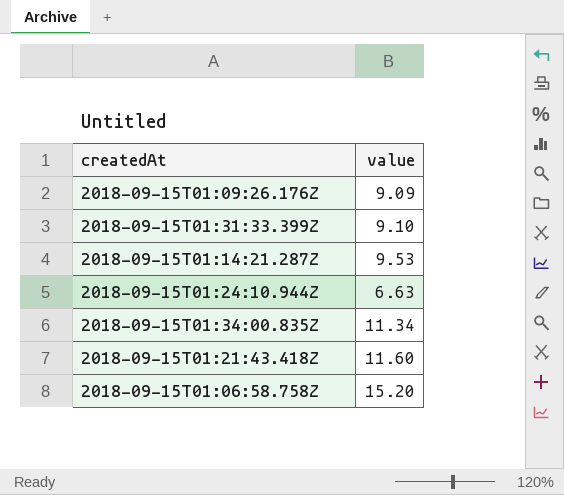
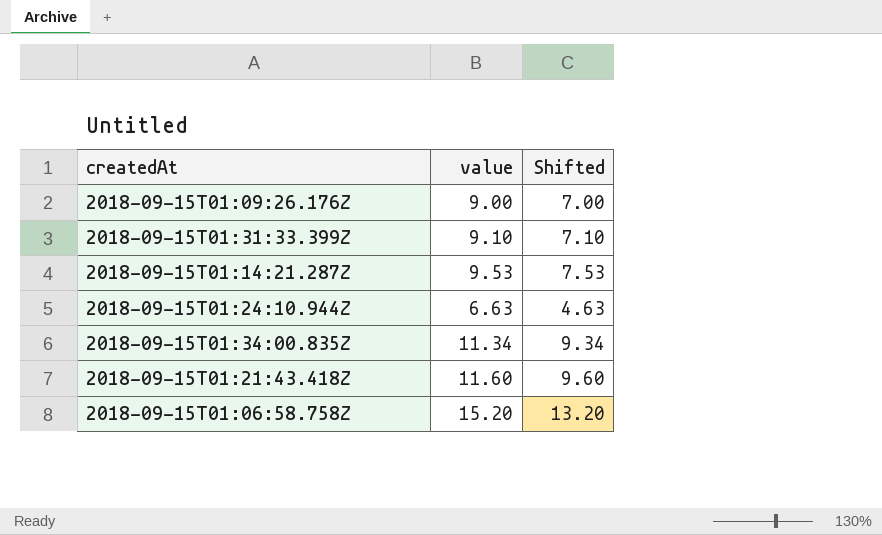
column Shifted | formula: none -> [value] - 2
2018-09-15T01:09:26.176Z | value: 9.09 -> 9.00

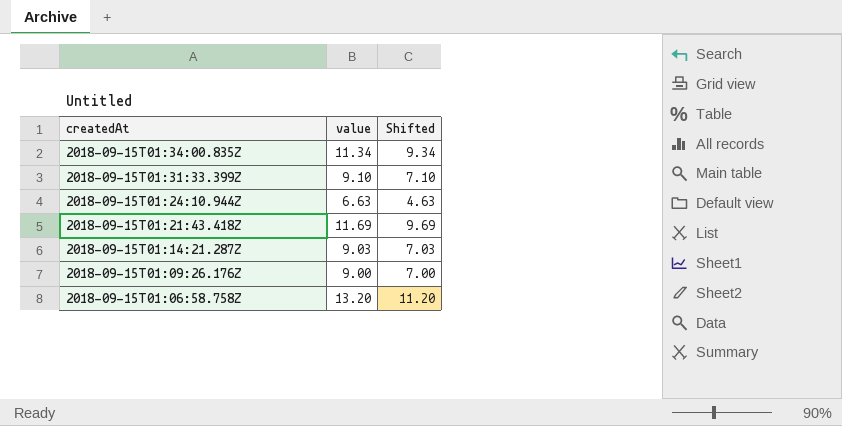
row order: none -> createdAt descending
2018-09-15T01:21:43.418Z | value: 11.60 -> 11.69
2018-09-15T01:21:43.418Z | Shifted: 9.60 -> 9.69
2018-09-15T01:14:21.287Z | value: 9.53 -> 9.03
2018-09-15T01:14:21.287Z | Shifted: 7.53 -> 7.03
2018-09-15T01:06:58.758Z | value: 15.20 -> 13.20
2018-09-15T01:06:58.758Z | Shifted: 13.20 -> 11.20

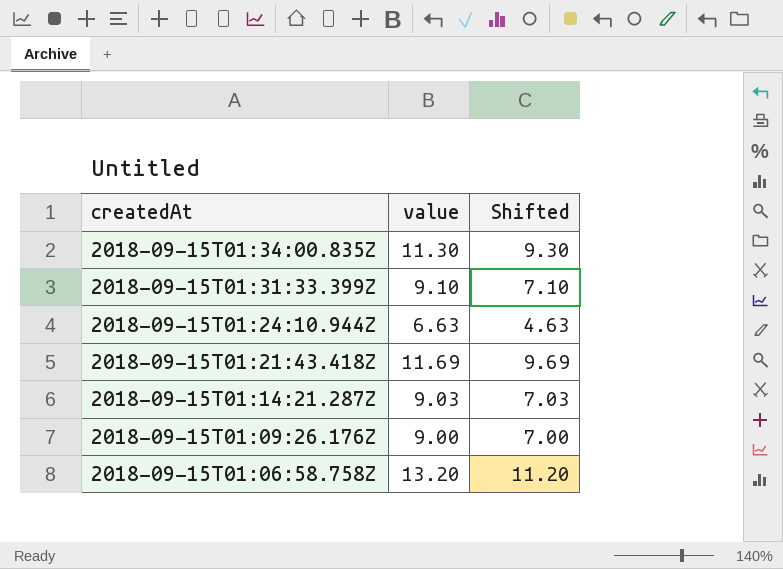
2018-09-15T01:34:00.835Z | value: 11.34 -> 11.30
2018-09-15T01:34:00.835Z | Shifted: 9.34 -> 9.30

